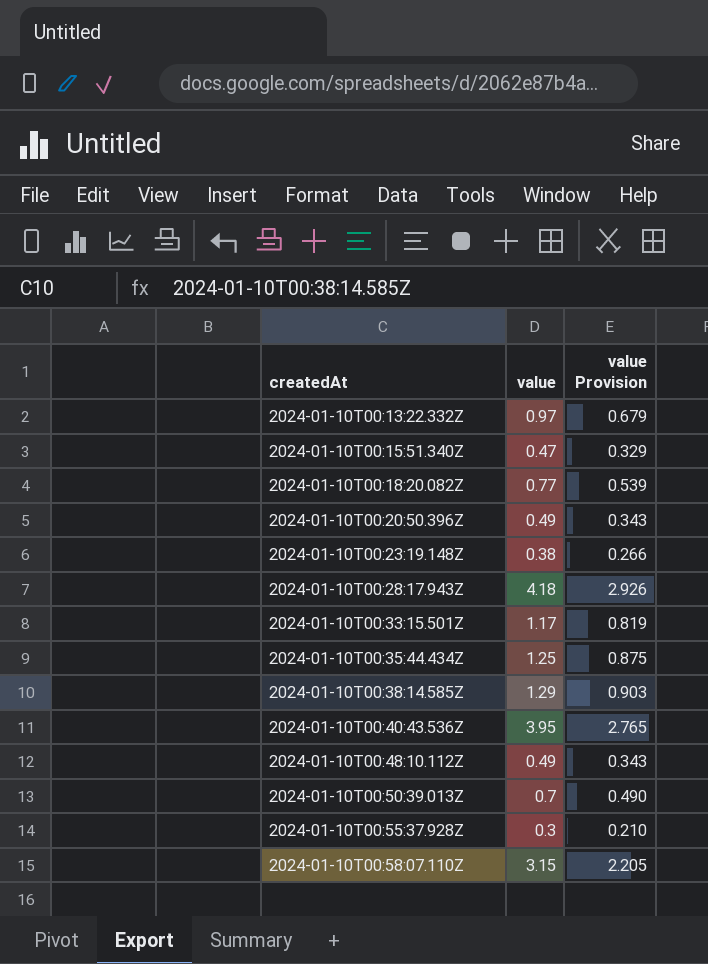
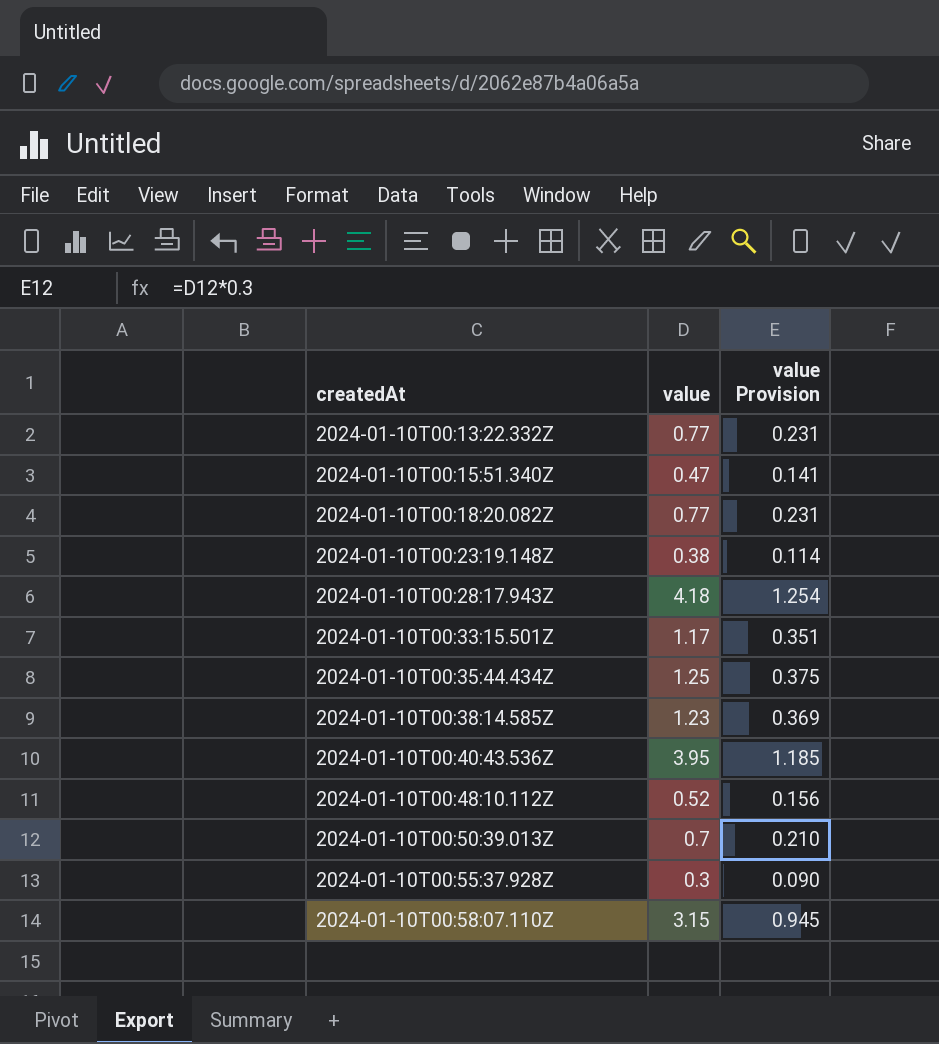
column value Provision | formula: [value] * 0.7 -> [value] * 0.3
row 2024-01-10T00:20:50.396Z: 0.49 | 0.343 -> none
2024-01-10T00:13:22.332Z | value: 0.97 -> 0.77
2024-01-10T00:38:14.585Z | value: 1.29 -> 1.23
2024-01-10T00:48:10.112Z | value: 0.49 -> 0.52

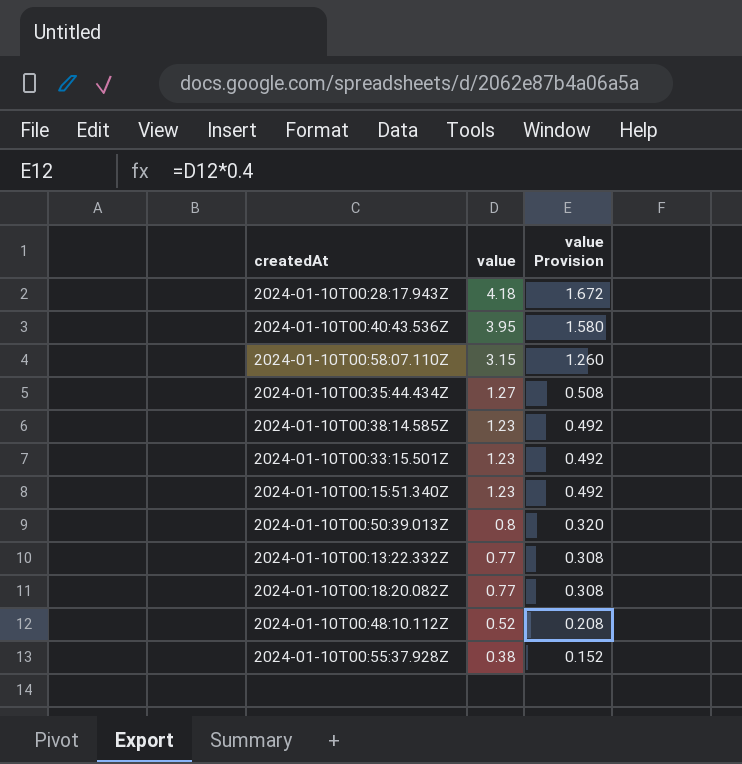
row order: createdAt ascending -> value descending
column value Provision | formula: [value] * 0.3 -> [value] * 0.4
row 2024-01-10T00:23:19.148Z: 0.38 | 0.114 -> none
2024-01-10T00:35:44.434Z | value: 1.25 -> 1.27
2024-01-10T00:33:15.501Z | value: 1.17 -> 1.23
2024-01-10T00:15:51.340Z | value: 0.47 -> 1.23
2024-01-10T00:50:39.013Z | value: 0.7 -> 0.8
2024-01-10T00:55:37.928Z | value: 0.3 -> 0.38

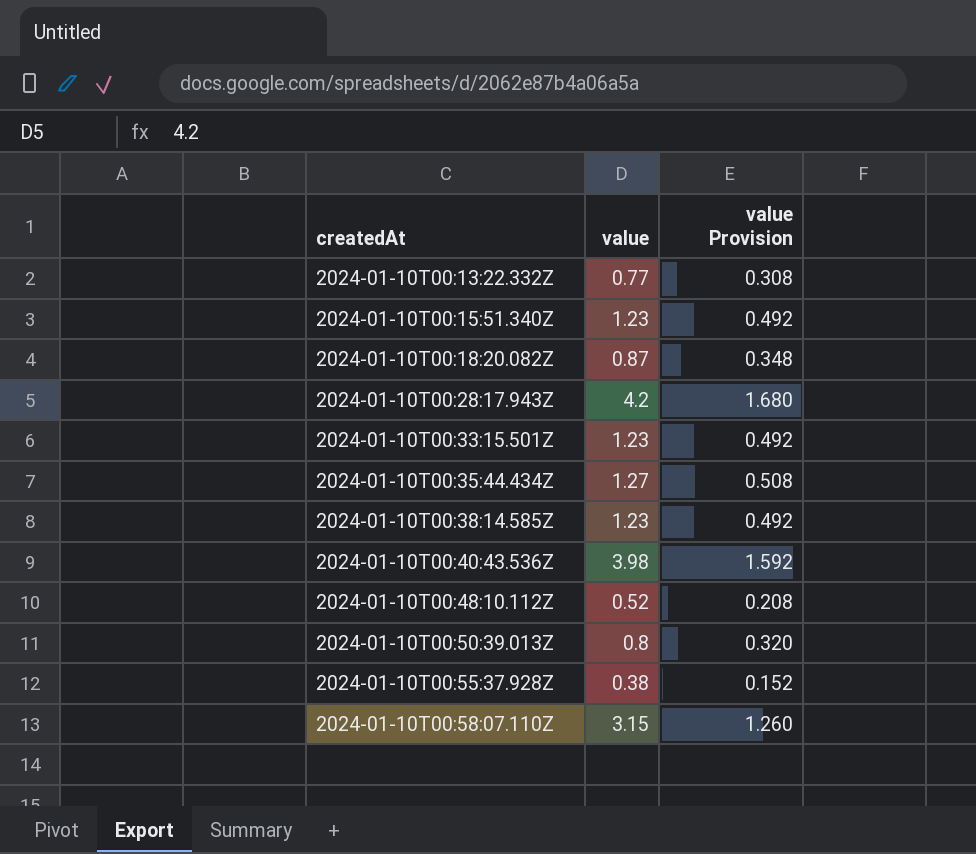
row order: value descending -> createdAt ascending
2024-01-10T00:18:20.082Z | value: 0.77 -> 0.87
2024-01-10T00:18:20.082Z | value Provision: 0.308 -> 0.348
2024-01-10T00:28:17.943Z | value: 4.18 -> 4.2
2024-01-10T00:28:17.943Z | value Provision: 1.672 -> 1.680
2024-01-10T00:40:43.536Z | value: 3.95 -> 3.98
2024-01-10T00:40:43.536Z | value Provision: 1.580 -> 1.592

